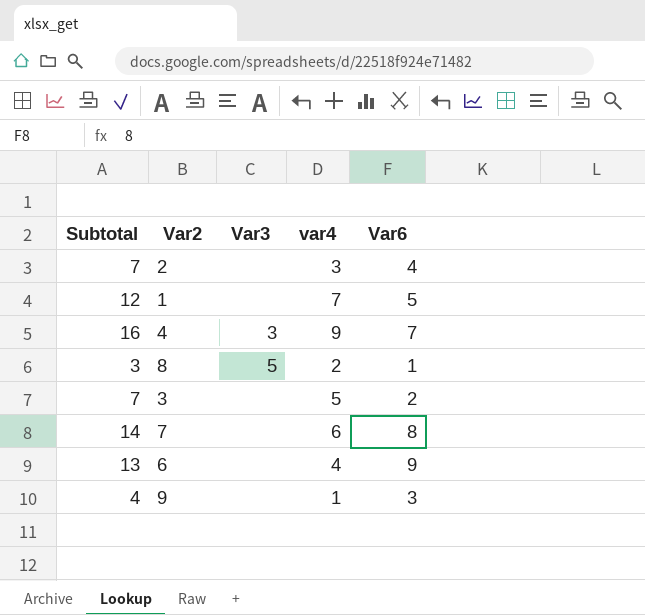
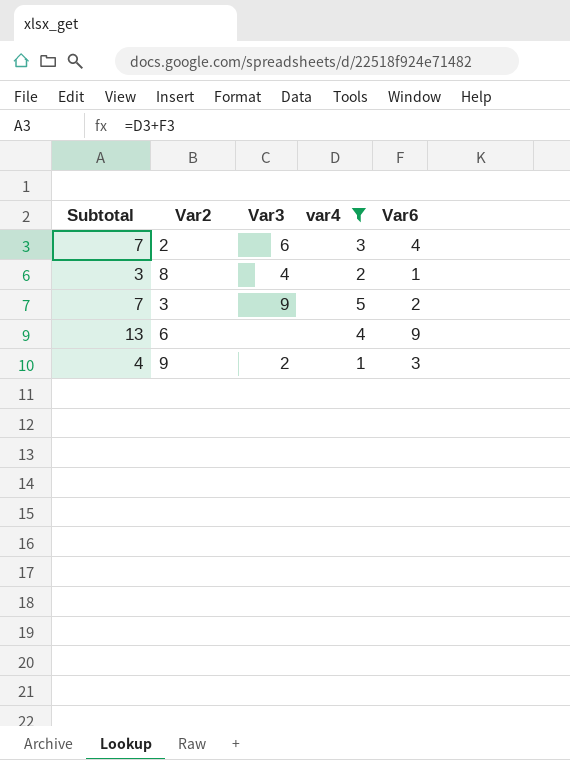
filter: none -> var4 <= 5
2 | Var3: none -> 6
8 | Var3: 5 -> 4
3 | Var3: none -> 9
9 | Var3: none -> 2

